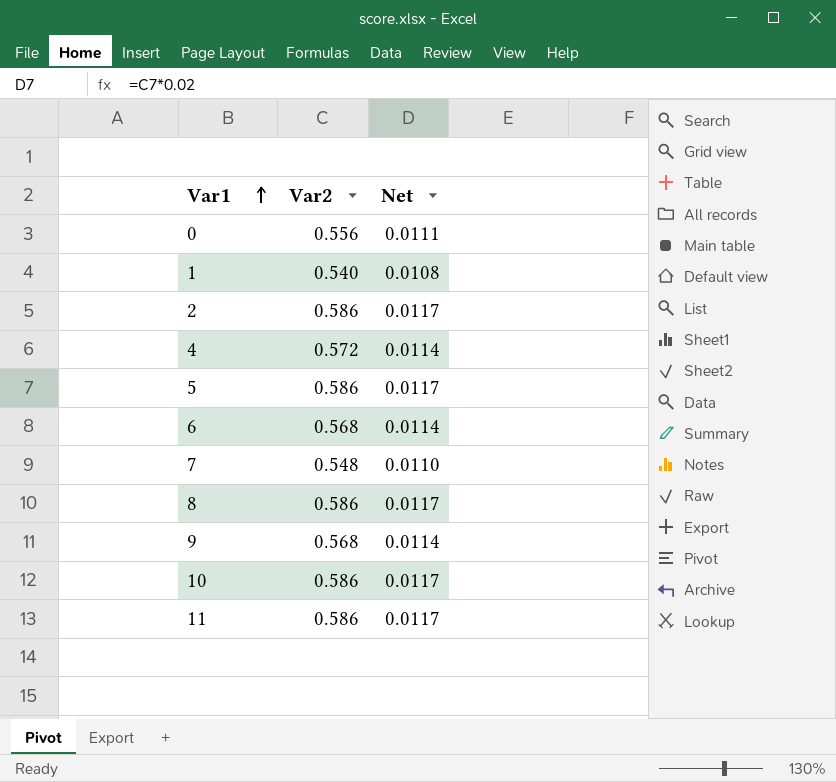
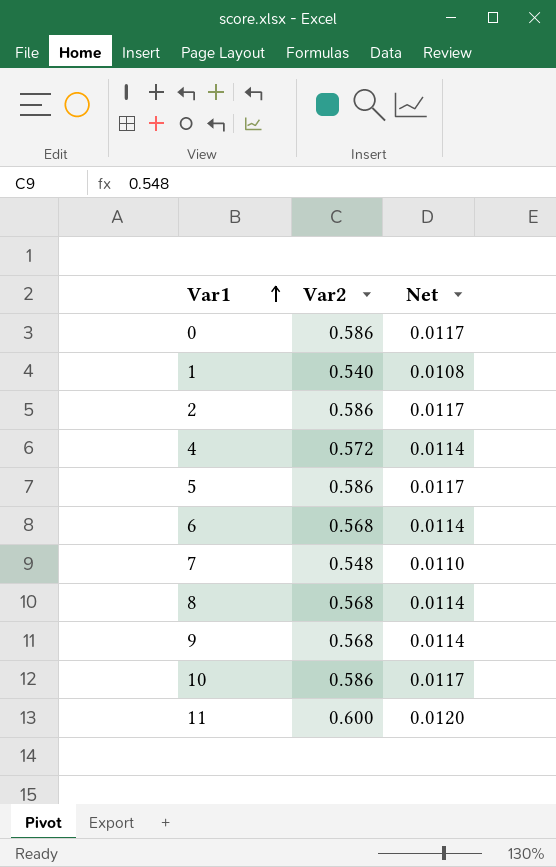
0 | Var2: 0.556 -> 0.586
0 | Net: 0.0111 -> 0.0117
8 | Var2: 0.586 -> 0.568
8 | Net: 0.0117 -> 0.0114
11 | Var2: 0.586 -> 0.600
11 | Net: 0.0117 -> 0.0120

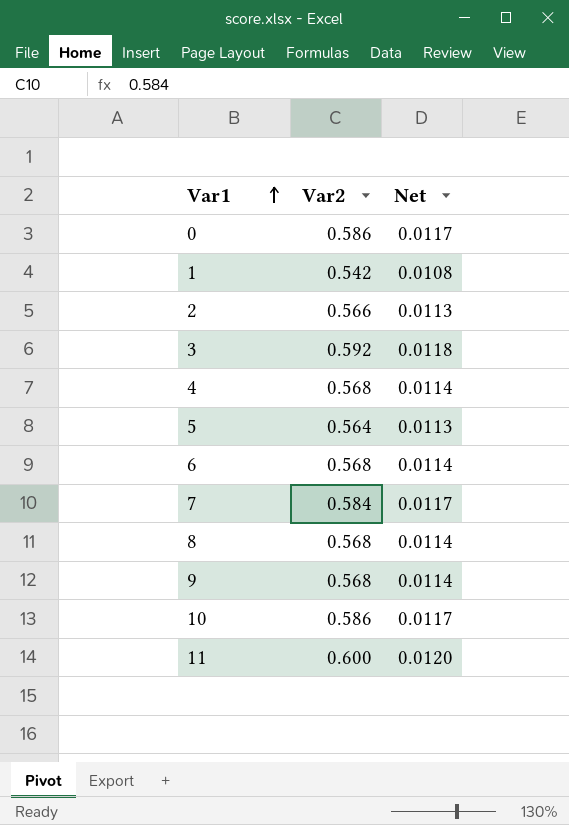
1 | Var2: 0.540 -> 0.542
2 | Var2: 0.586 -> 0.566
2 | Net: 0.0117 -> 0.0113
row 3: none -> 0.592 | 0.0118
4 | Var2: 0.572 -> 0.568
5 | Var2: 0.586 -> 0.564
5 | Net: 0.0117 -> 0.0113
7 | Var2: 0.548 -> 0.584
7 | Net: 0.0110 -> 0.0117

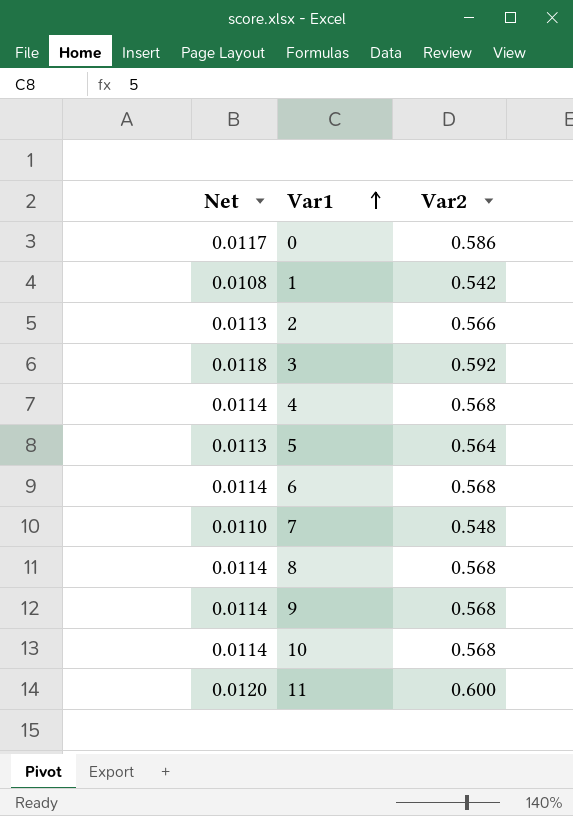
column Net | position: 3 -> 1
7 | Net: 0.0117 -> 0.0110
7 | Var2: 0.584 -> 0.548
10 | Net: 0.0117 -> 0.0114
10 | Var2: 0.586 -> 0.568

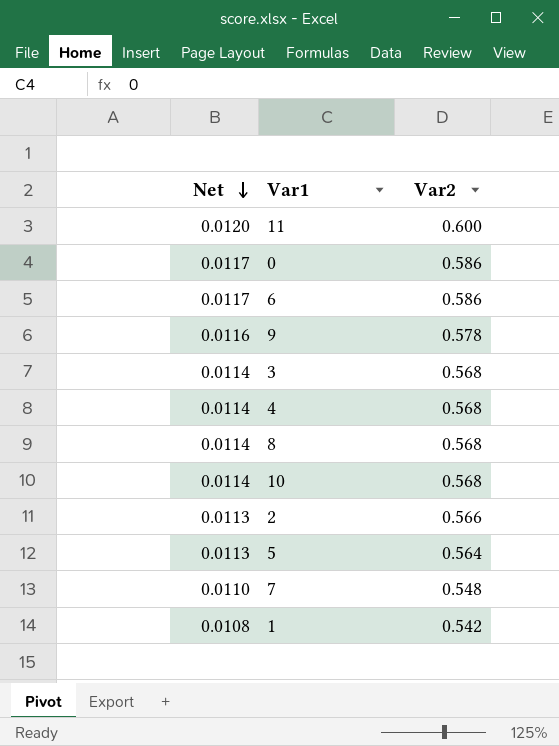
row order: Var1 ascending -> Net descending
6 | Net: 0.0114 -> 0.0117
6 | Var2: 0.568 -> 0.586
9 | Net: 0.0114 -> 0.0116
9 | Var2: 0.568 -> 0.578
3 | Net: 0.0118 -> 0.0114
3 | Var2: 0.592 -> 0.568

